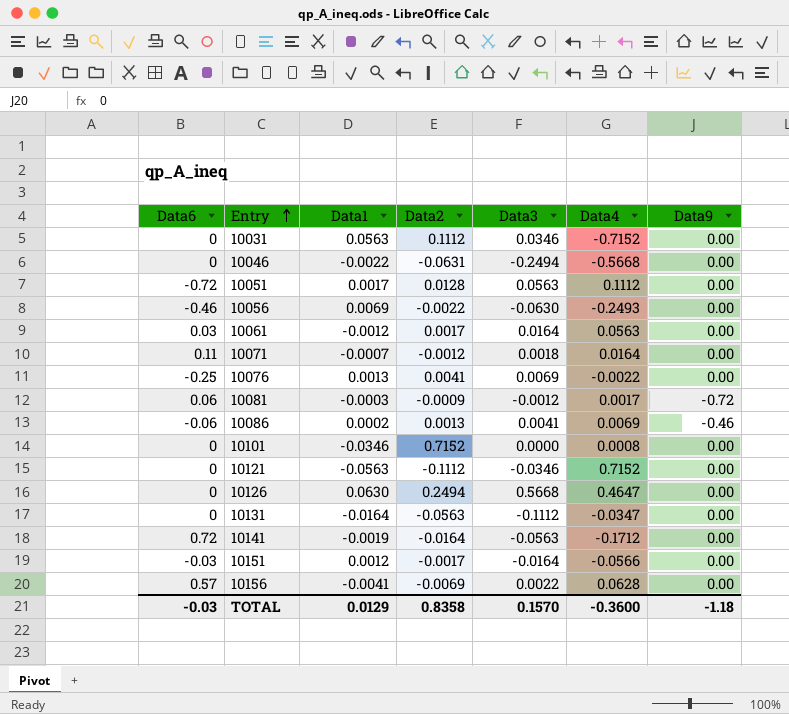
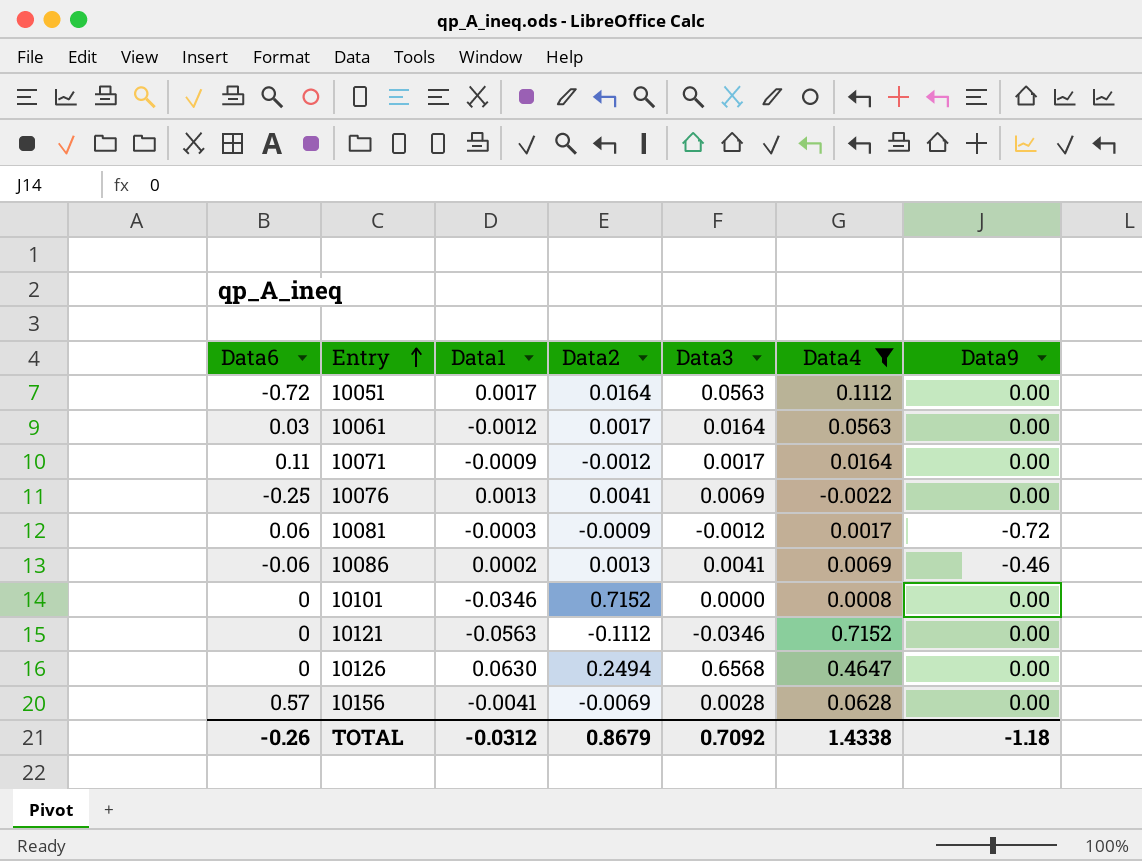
filter: none -> Data4 >= -0.0022
10051 | Data2: 0.0128 -> 0.0164
10071 | Data1: -0.0007 -> -0.0009
10071 | Data3: 0.0018 -> 0.0017
10126 | Data3: 0.5668 -> 0.6568
10156 | Data3: 0.0022 -> 0.0028
TOTAL | Data6: -0.03 -> -0.26
TOTAL | Data1: 0.0129 -> -0.0312
TOTAL | Data2: 0.8358 -> 0.8679
TOTAL | Data3: 0.1570 -> 0.7092
TOTAL | Data4: -0.3600 -> 1.4338

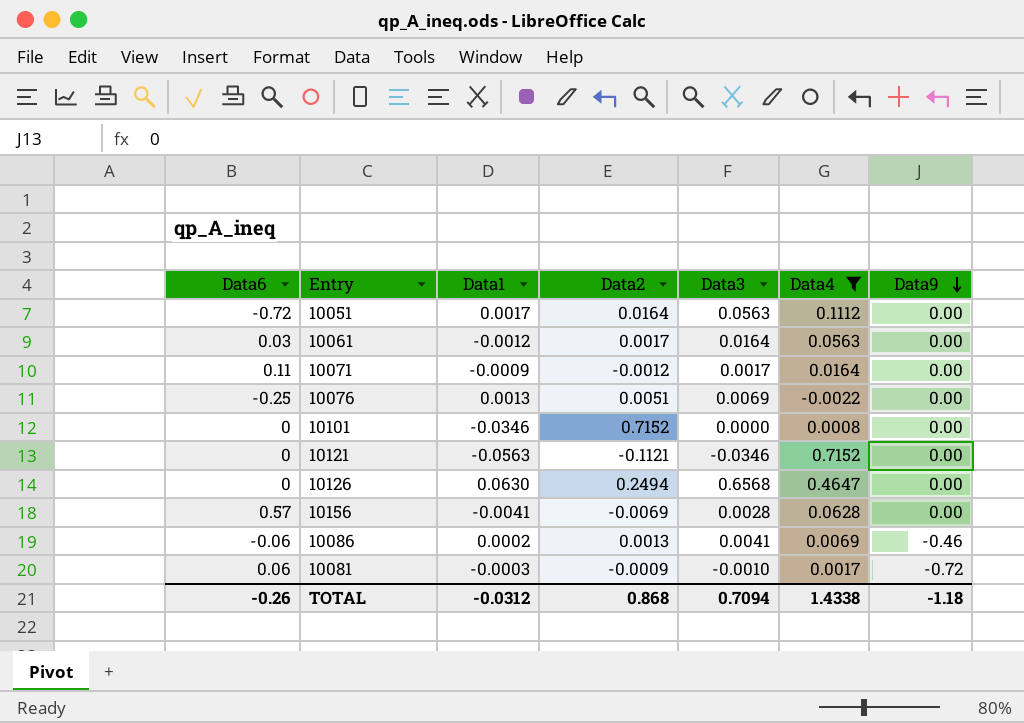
row order: Entry ascending -> Data9 descending
10076 | Data2: 0.0041 -> 0.0051
10121 | Data2: -0.1112 -> -0.1121
10081 | Data3: -0.0012 -> -0.0010
TOTAL | Data2: 0.8679 -> 0.868
TOTAL | Data3: 0.7092 -> 0.7094

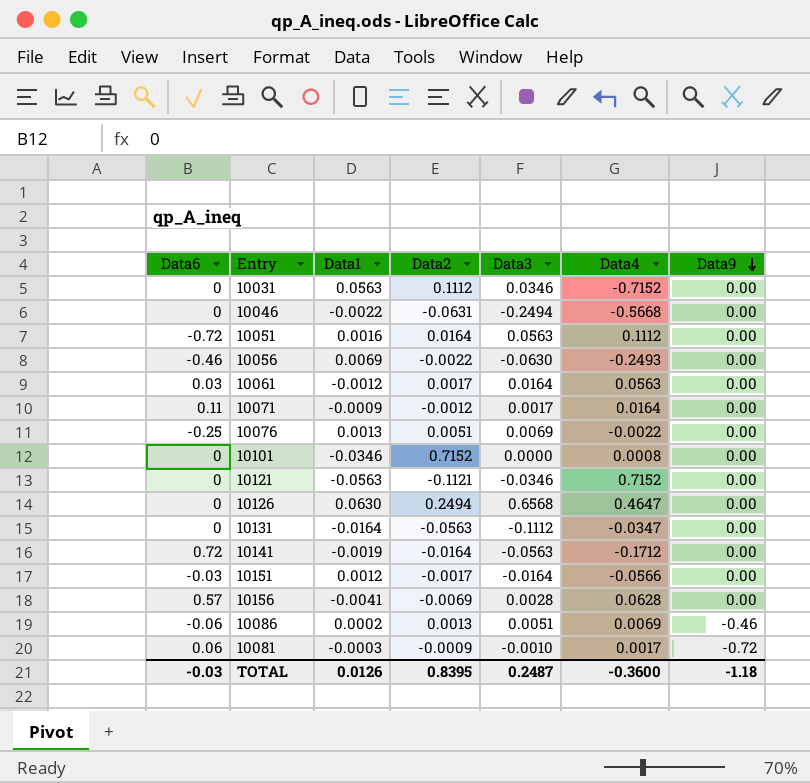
filter: Data4 >= -0.0022 -> none
10051 | Data1: 0.0017 -> 0.0016
10086 | Data3: 0.0041 -> 0.0051
TOTAL | Data6: -0.26 -> -0.03
TOTAL | Data1: -0.0312 -> 0.0126
TOTAL | Data2: 0.868 -> 0.8395
TOTAL | Data3: 0.7094 -> 0.2487
TOTAL | Data4: 1.4338 -> -0.3600

